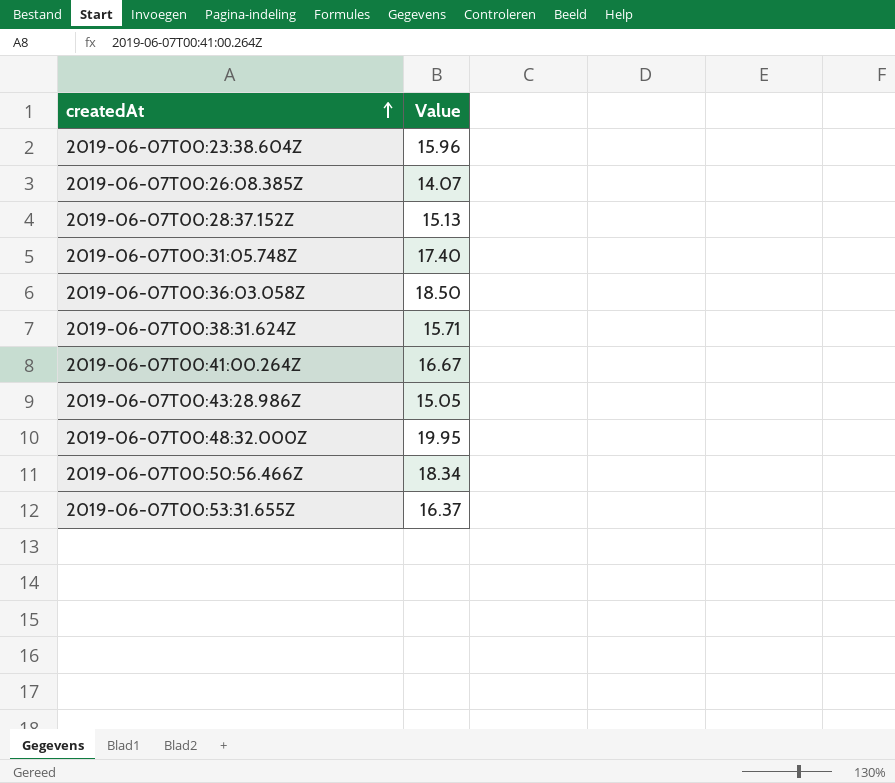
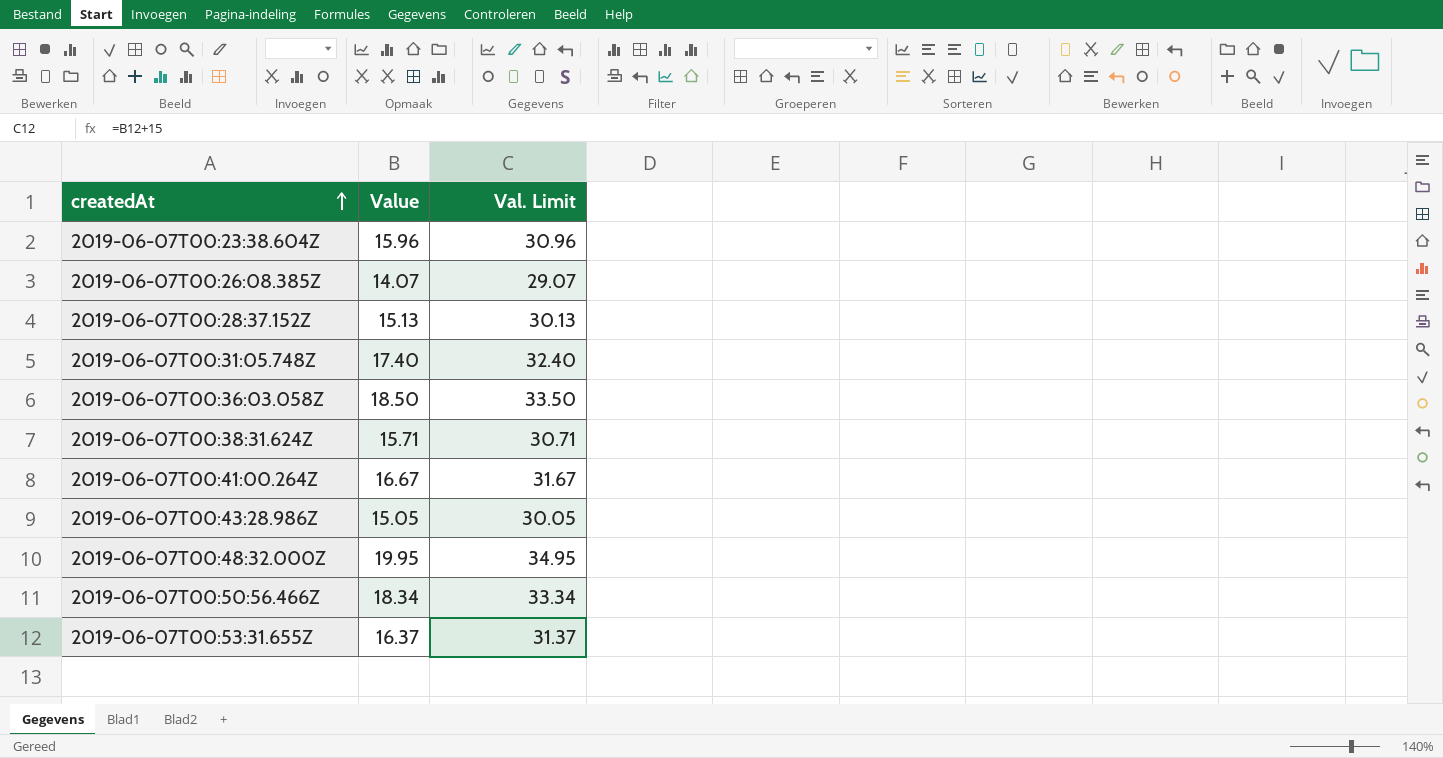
column Val. Limit | formula: none -> [Value] + 15

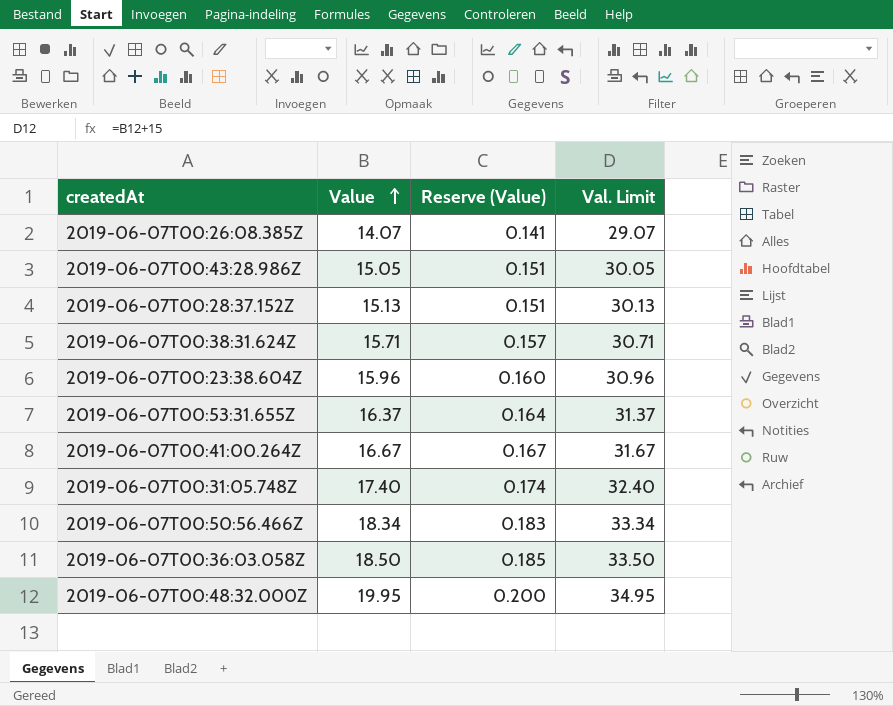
row order: createdAt ascending -> Value ascending
column Reserve (Value) | formula: none -> [Value] * 0.01

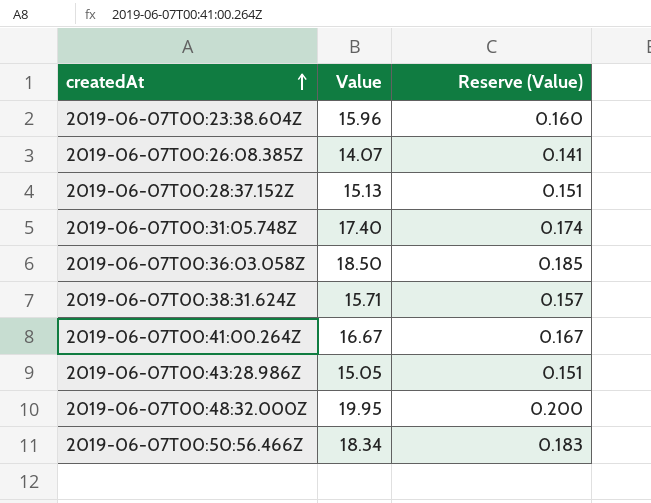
row order: Value ascending -> createdAt ascending
column Val. Limit | formula: [Value] + 15 -> none
row 2019-06-07T00:53:31.655Z: 16.37 | 0.164 | 31.37 -> none

